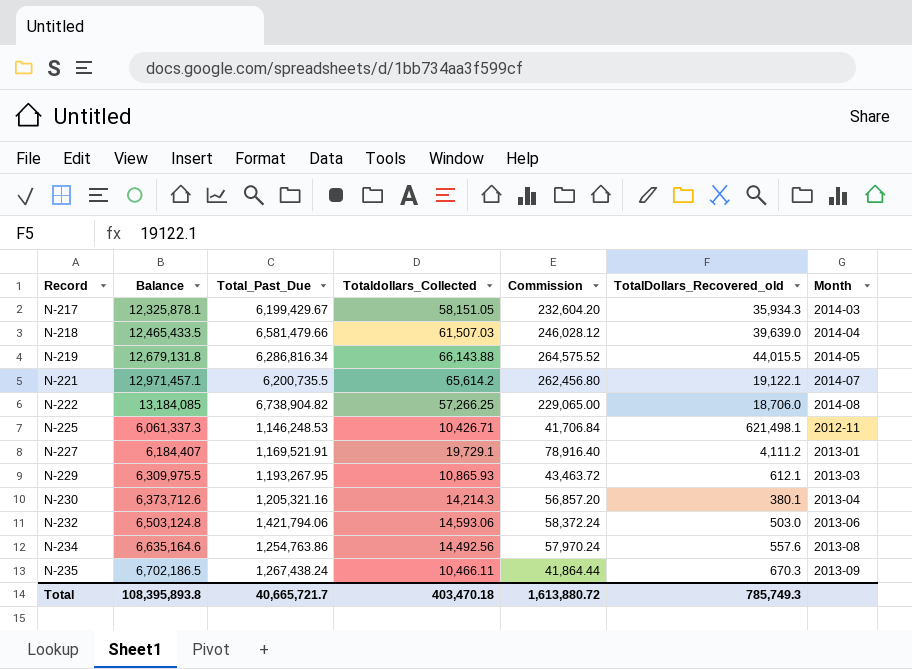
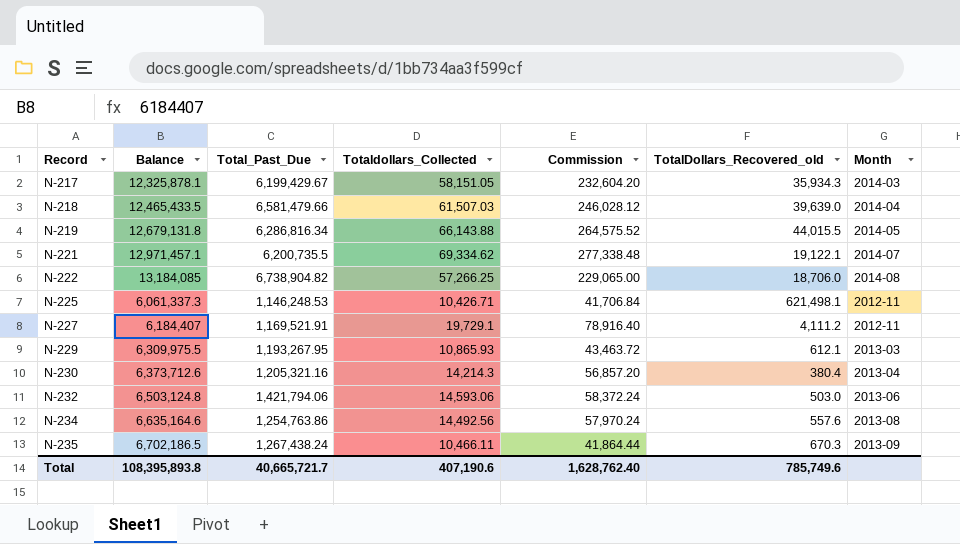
N-221 | Totaldollars_Collected: 65,614.2 -> 69,334.62
N-221 | Commission: 262,456.80 -> 277,338.48
N-227 | Month: 2013-01 -> 2012-11
N-230 | TotalDollars_Recovered_old: 380.1 -> 380.4
Total | Totaldollars_Collected: 403,470.18 -> 407,190.6
Total | Commission: 1,613,880.72 -> 1,628,762.40
Total | TotalDollars_Recovered_old: 785,749.3 -> 785,749.6

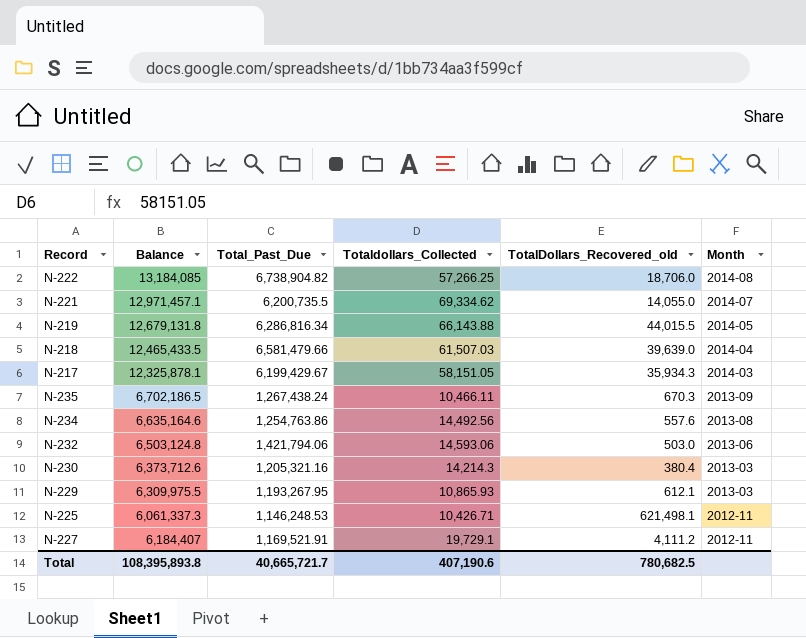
row order: Record ascending -> Month descending
column Commission | formula: [Totaldollars_Collected] * 4 -> none
N-221 | TotalDollars_Recovered_old: 19,122.1 -> 14,055.0
N-230 | Month: 2013-04 -> 2013-03
Total | TotalDollars_Recovered_old: 785,749.6 -> 780,682.5

